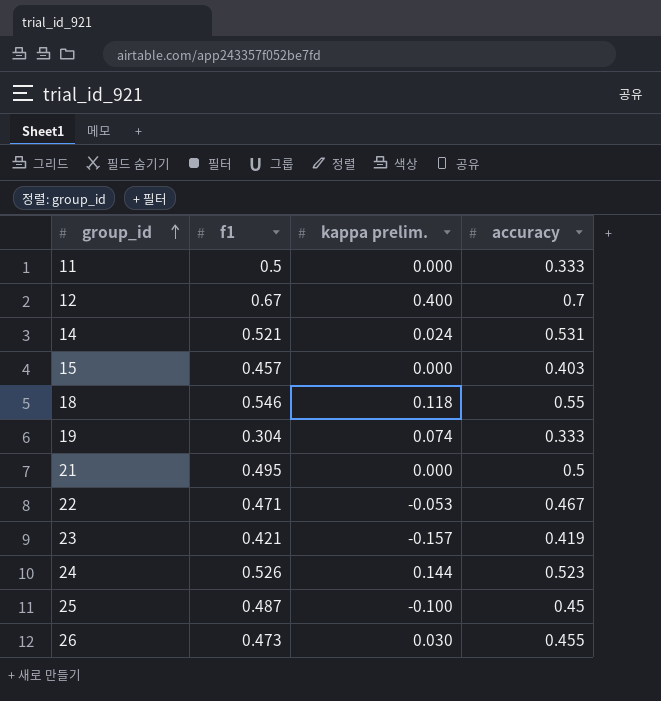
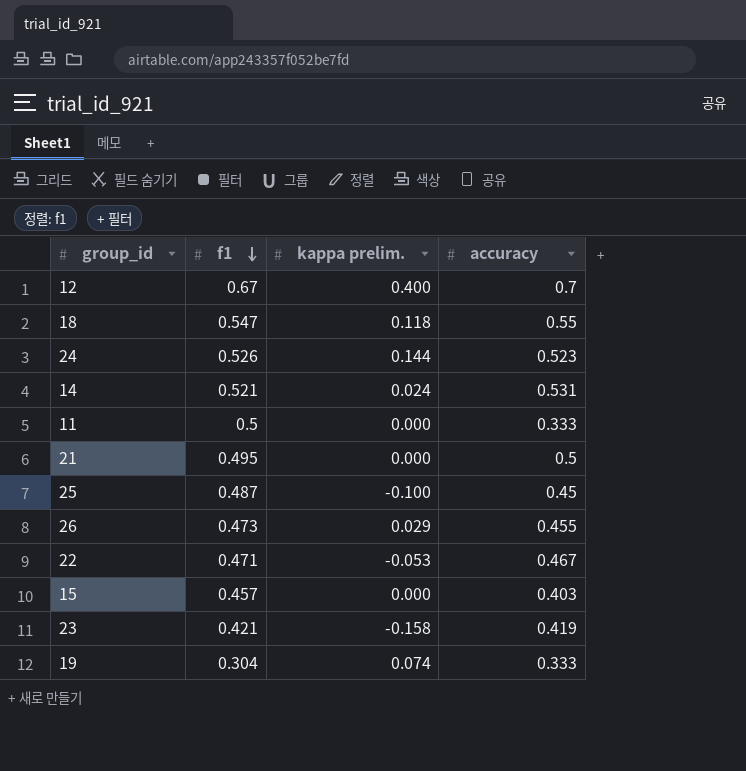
row order: group_id ascending -> f1 descending
18 | f1: 0.546 -> 0.547
26 | kappa prelim.: 0.030 -> 0.029
23 | kappa prelim.: -0.157 -> -0.158

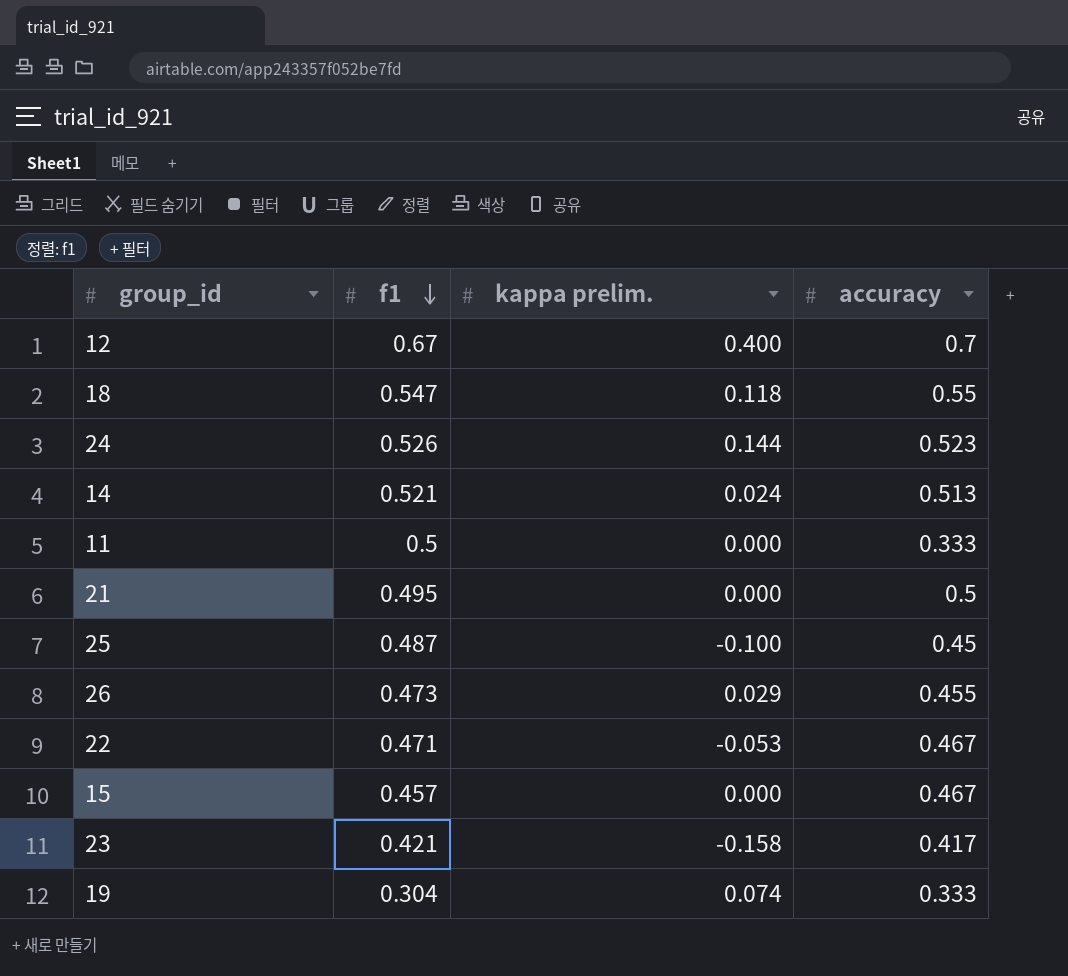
14 | accuracy: 0.531 -> 0.513
15 | accuracy: 0.403 -> 0.467
23 | accuracy: 0.419 -> 0.417

